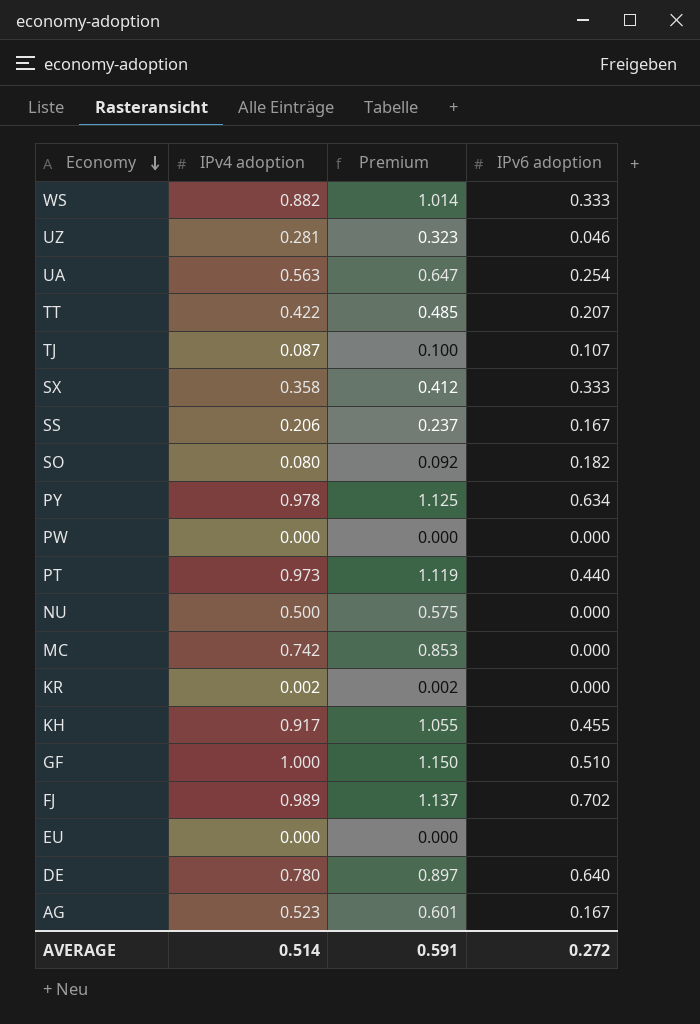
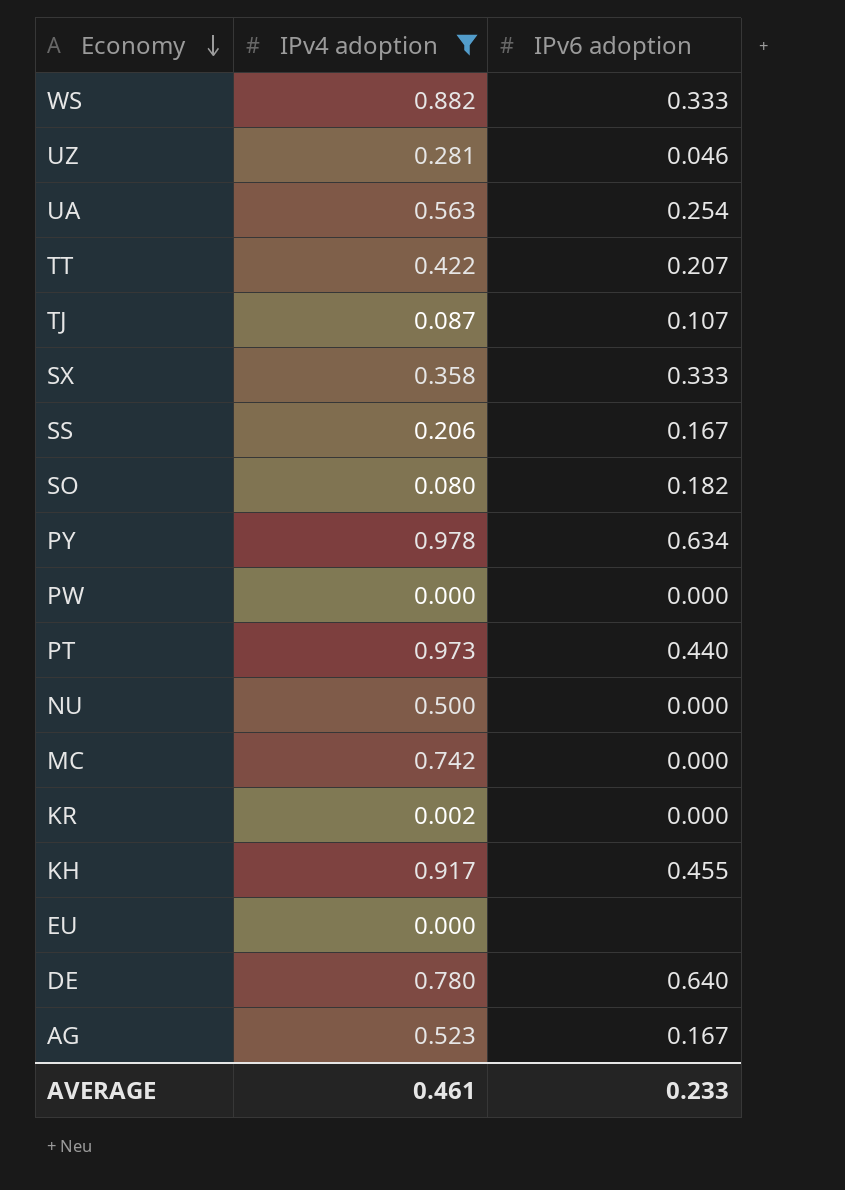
filter: none -> IPv4 adoption <= 0.978
column Premium | formula: [IPv4 adoption] * 1.15 -> none
AVERAGE | IPv4 adoption: 0.514 -> 0.461
AVERAGE | IPv6 adoption: 0.272 -> 0.233

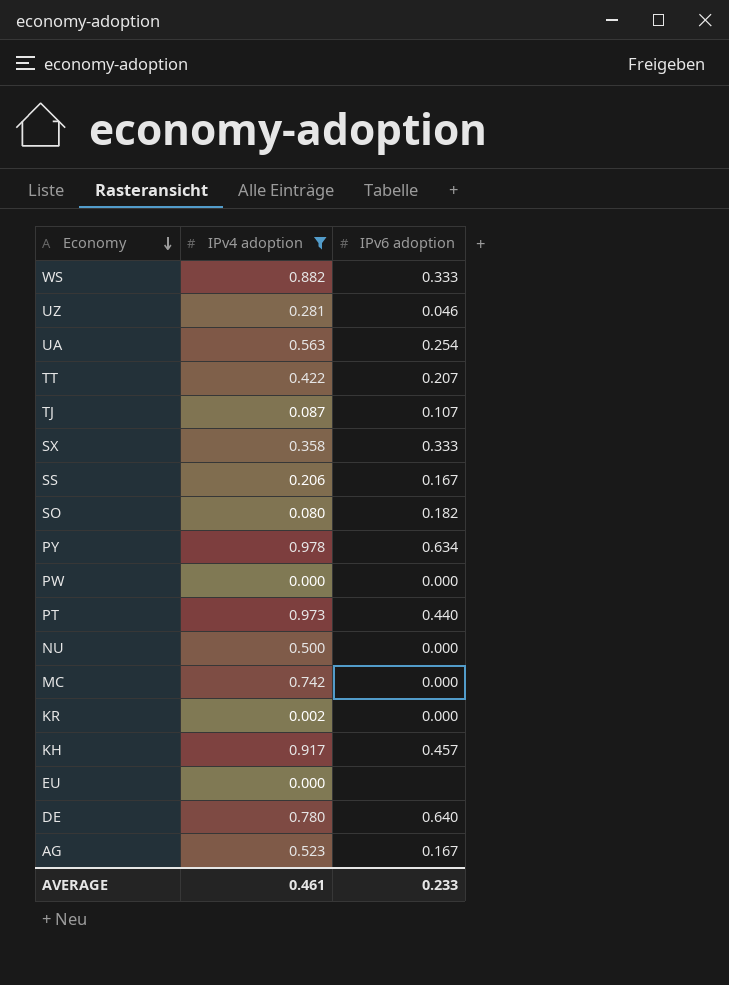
KH | IPv6 adoption: 0.455 -> 0.457

